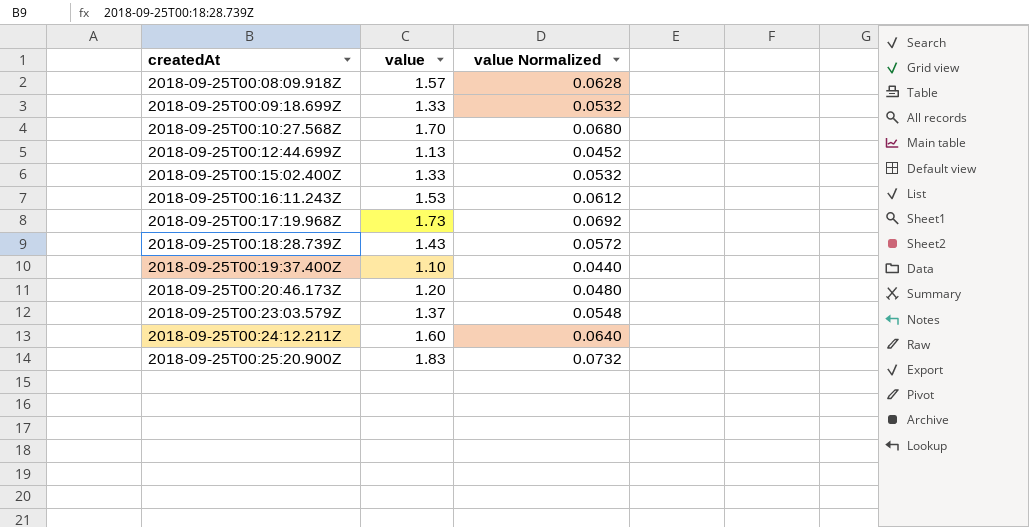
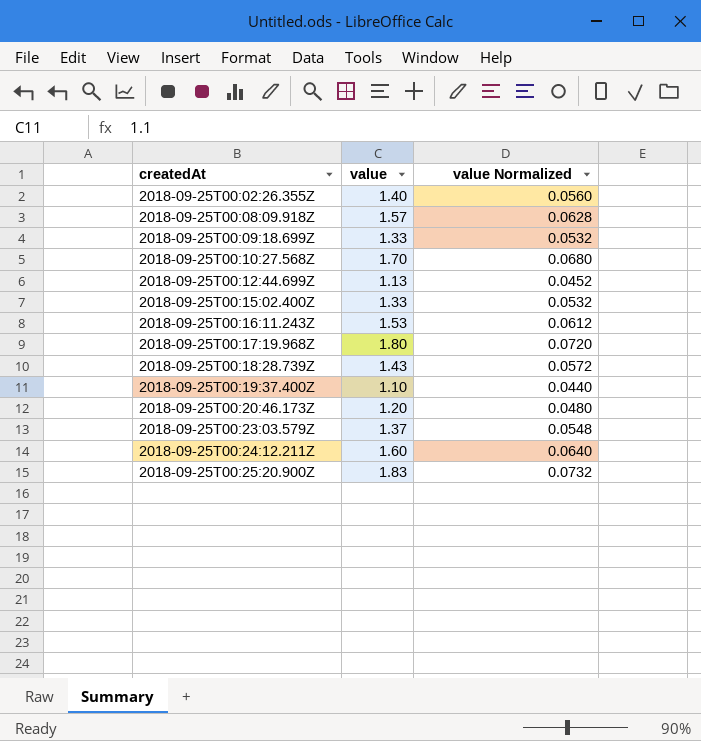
row 2018-09-25T00:02:26.355Z: none -> 1.40 | 0.0560
2018-09-25T00:17:19.968Z | value: 1.73 -> 1.80
2018-09-25T00:17:19.968Z | value Normalized: 0.0692 -> 0.0720

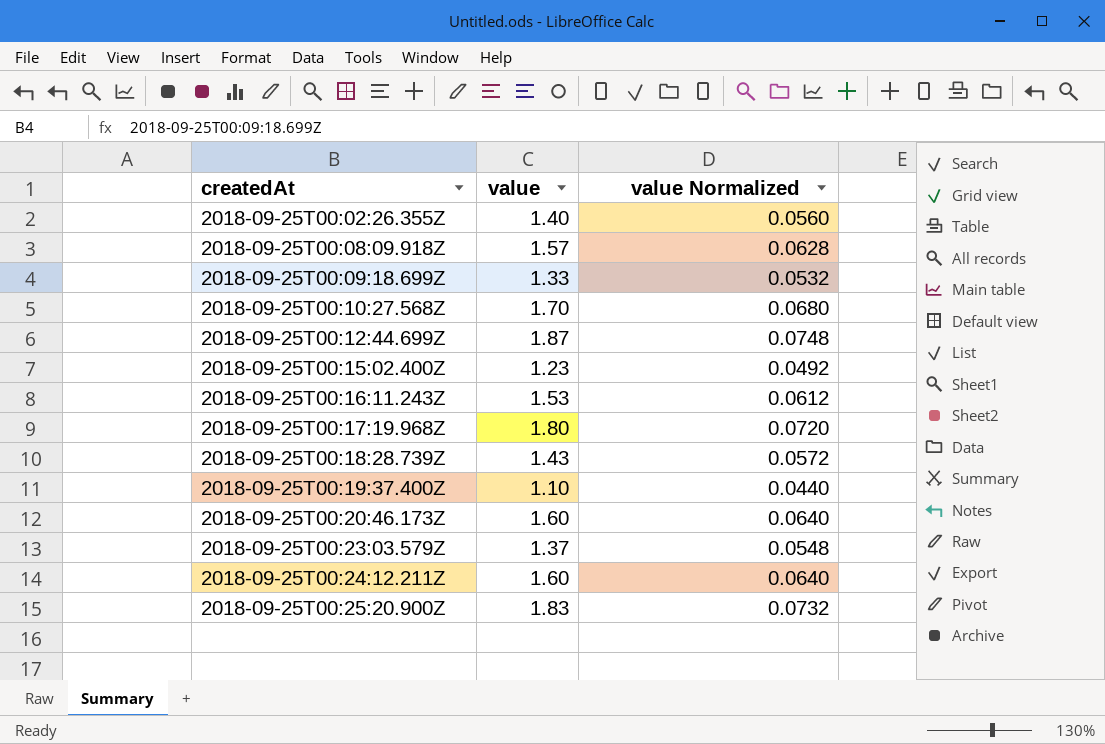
2018-09-25T00:12:44.699Z | value: 1.13 -> 1.87
2018-09-25T00:12:44.699Z | value Normalized: 0.0452 -> 0.0748
2018-09-25T00:15:02.400Z | value: 1.33 -> 1.23
2018-09-25T00:15:02.400Z | value Normalized: 0.0532 -> 0.0492
2018-09-25T00:20:46.173Z | value: 1.20 -> 1.60
2018-09-25T00:20:46.173Z | value Normalized: 0.0480 -> 0.0640

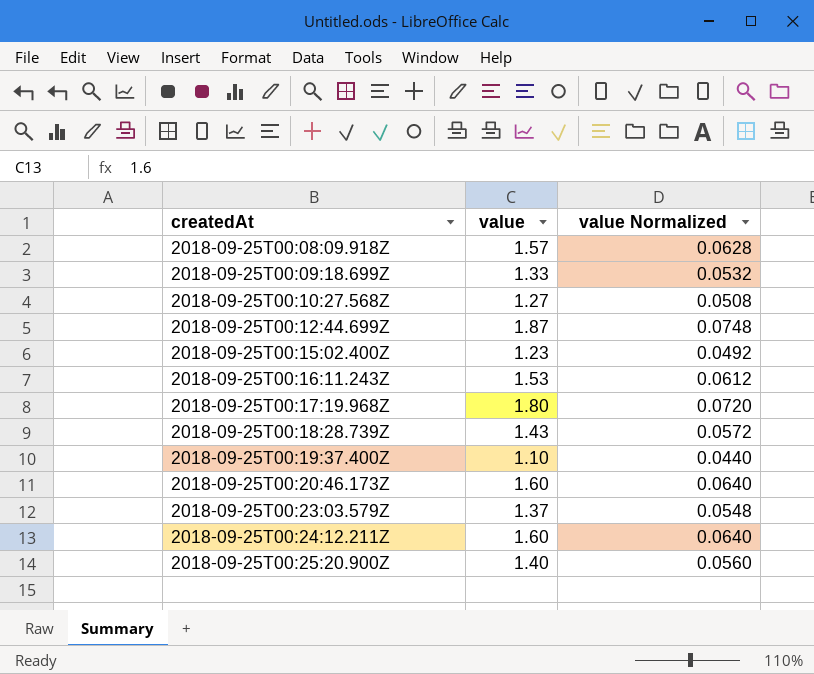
row 2018-09-25T00:02:26.355Z: 1.40 | 0.0560 -> none
2018-09-25T00:10:27.568Z | value: 1.70 -> 1.27
2018-09-25T00:10:27.568Z | value Normalized: 0.0680 -> 0.0508
2018-09-25T00:25:20.900Z | value: 1.83 -> 1.40
2018-09-25T00:25:20.900Z | value Normalized: 0.0732 -> 0.0560

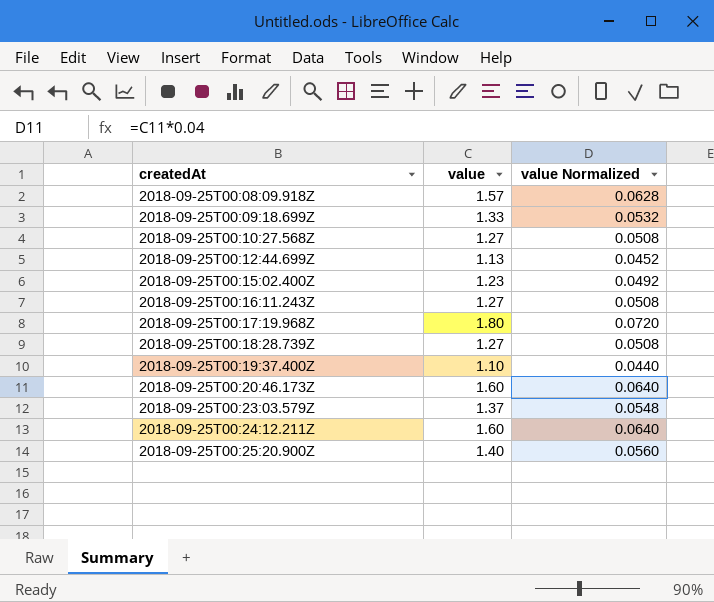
2018-09-25T00:12:44.699Z | value: 1.87 -> 1.13
2018-09-25T00:12:44.699Z | value Normalized: 0.0748 -> 0.0452
2018-09-25T00:16:11.243Z | value: 1.53 -> 1.27
2018-09-25T00:16:11.243Z | value Normalized: 0.0612 -> 0.0508
2018-09-25T00:18:28.739Z | value: 1.43 -> 1.27
2018-09-25T00:18:28.739Z | value Normalized: 0.0572 -> 0.0508

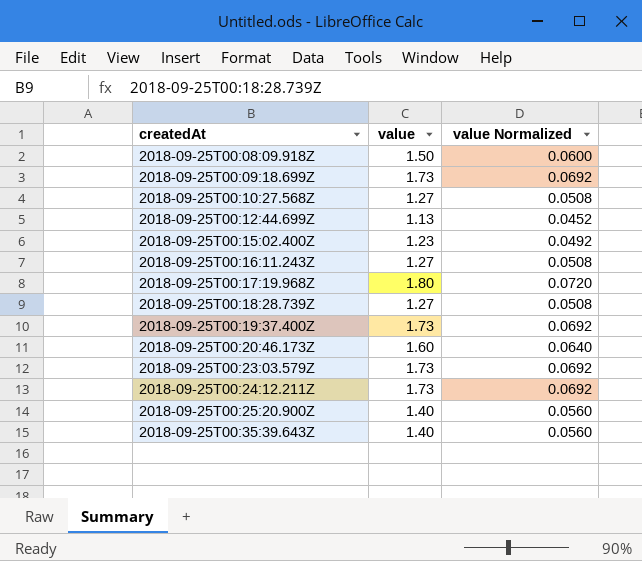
2018-09-25T00:08:09.918Z | value: 1.57 -> 1.50
2018-09-25T00:08:09.918Z | value Normalized: 0.0628 -> 0.0600
2018-09-25T00:09:18.699Z | value: 1.33 -> 1.73
2018-09-25T00:09:18.699Z | value Normalized: 0.0532 -> 0.0692
2018-09-25T00:19:37.400Z | value: 1.10 -> 1.73
2018-09-25T00:19:37.400Z | value Normalized: 0.0440 -> 0.0692
2018-09-25T00:23:03.579Z | value: 1.37 -> 1.73
2018-09-25T00:23:03.579Z | value Normalized: 0.0548 -> 0.0692
2018-09-25T00:24:12.211Z | value: 1.60 -> 1.73
2018-09-25T00:24:12.211Z | value Normalized: 0.0640 -> 0.0692
row 2018-09-25T00:35:39.643Z: none -> 1.40 | 0.0560

